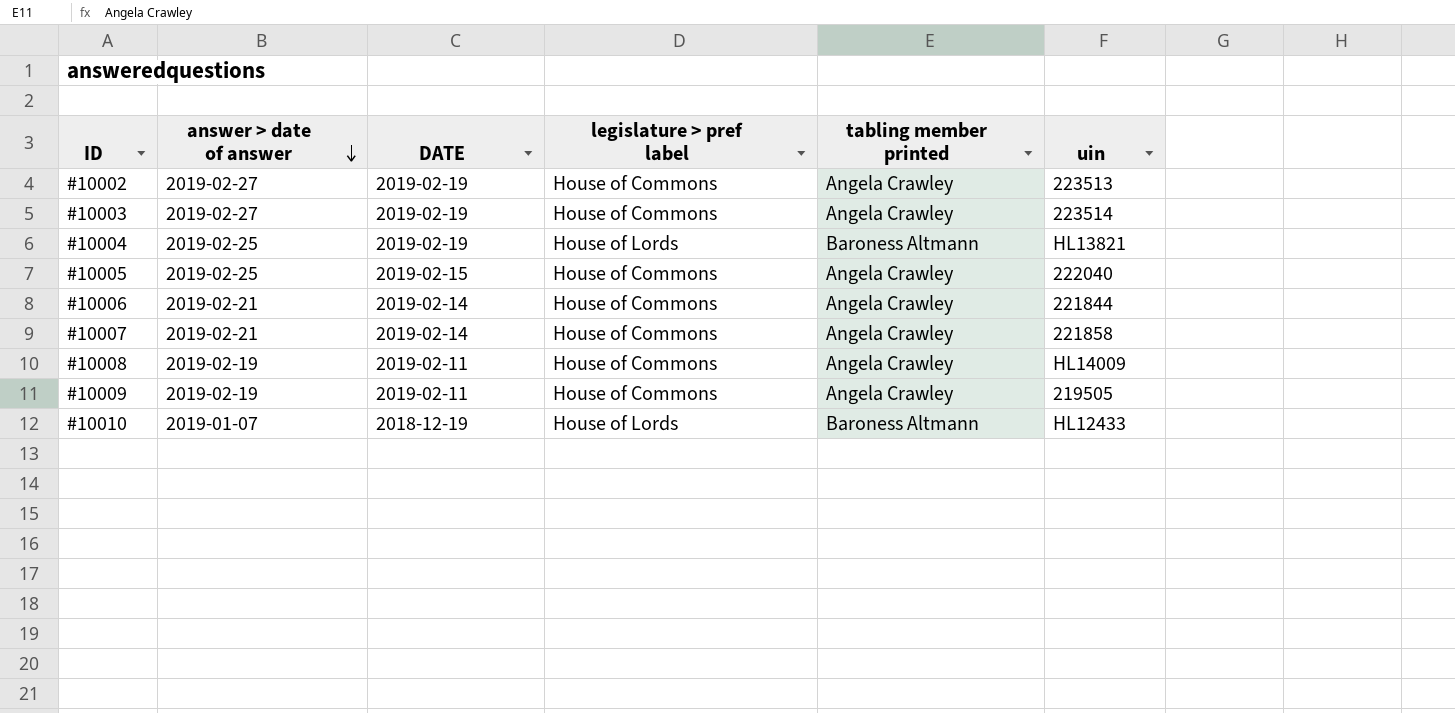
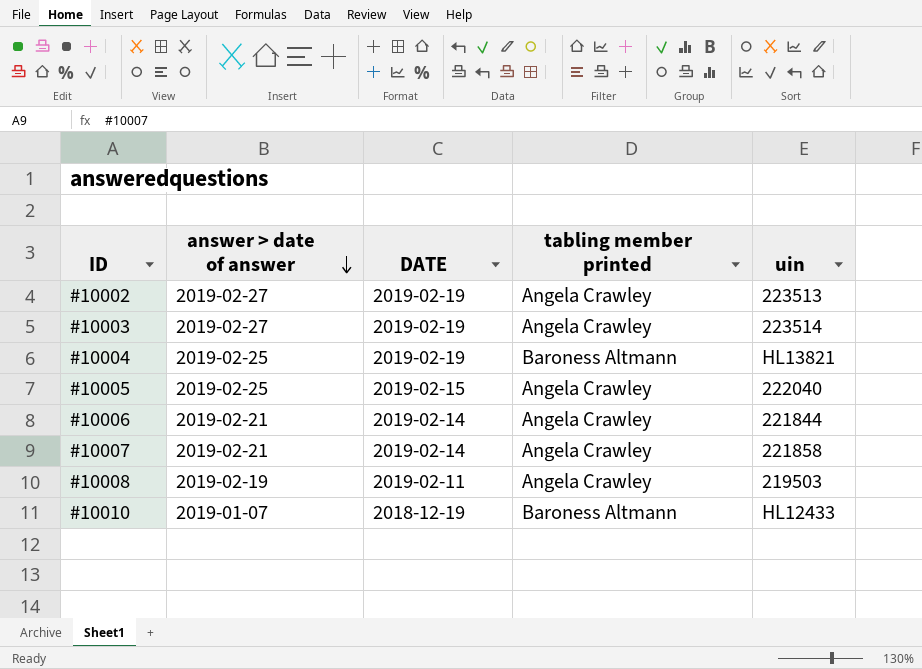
column legislature > pref label | position: 4 -> none
row #10009: 2019-02-19 | 2019-02-11 | House of Commons | Angela Crawley | 219505 -> none
#10008 | uin: HL14009 -> 219503

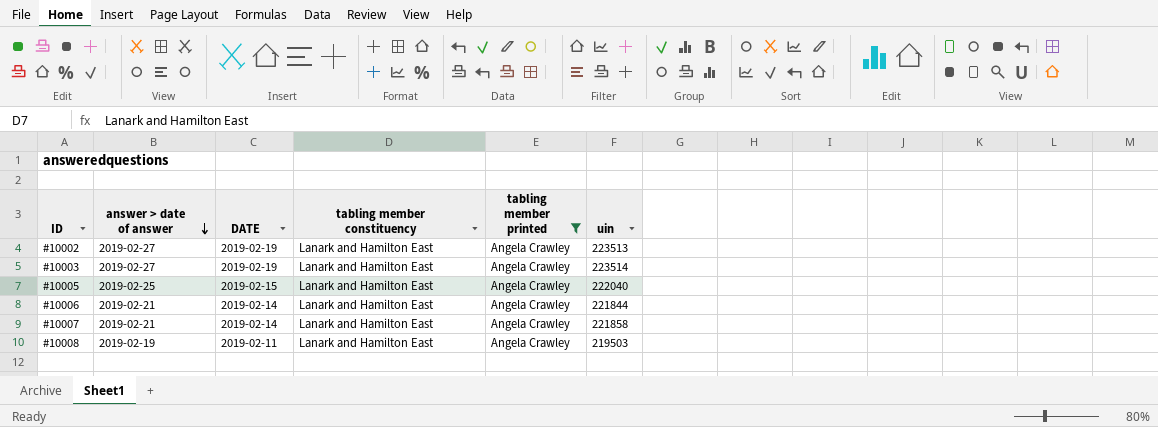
filter: none -> tabling member printed = Angela Crawley
column tabling member constituency | position: none -> 4

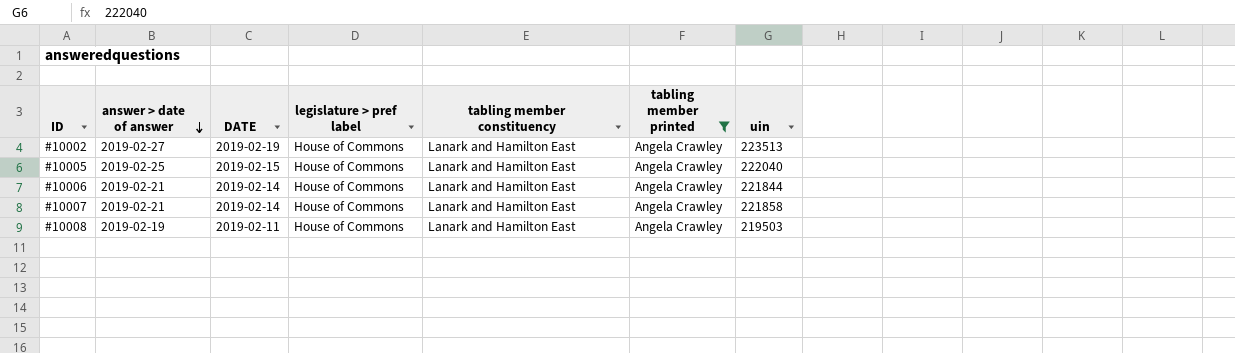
column legislature > pref label | position: none -> 4
row #10003: 2019-02-27 | 2019-02-19 | Lanark and Hamilton East | Angela Crawley | 223514 -> none

